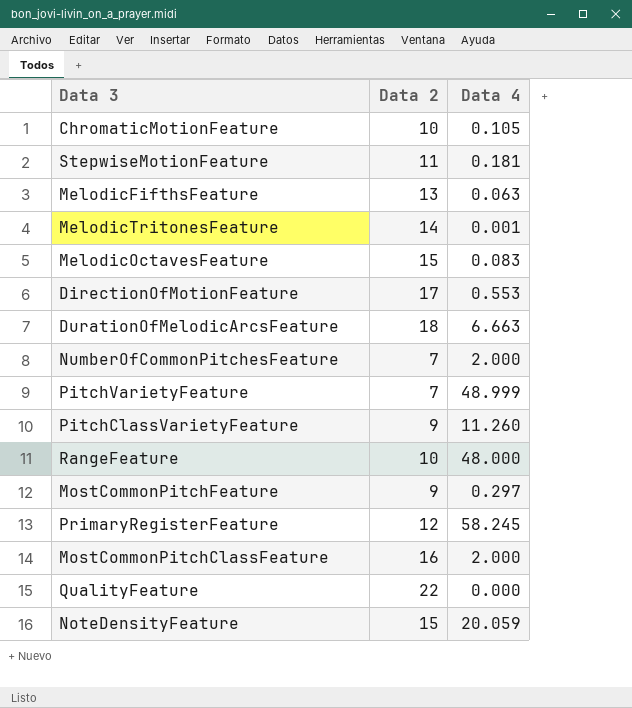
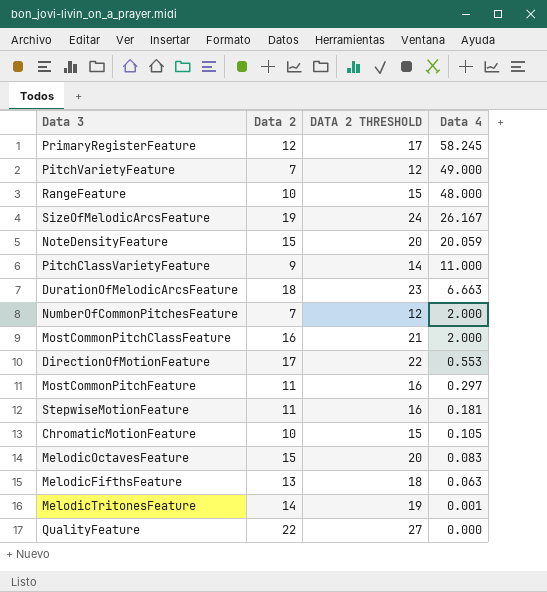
row order: none -> Data 4 descending
column DATA 2 THRESHOLD | formula: none -> [Data 2] + 5
PitchVarietyFeature | Data 4: 48.999 -> 49.000
row SizeOfMelodicArcsFeature: none -> 19 | 24 | 26.167
PitchClassVarietyFeature | Data 4: 11.260 -> 11.000
MostCommonPitchFeature | Data 2: 9 -> 11

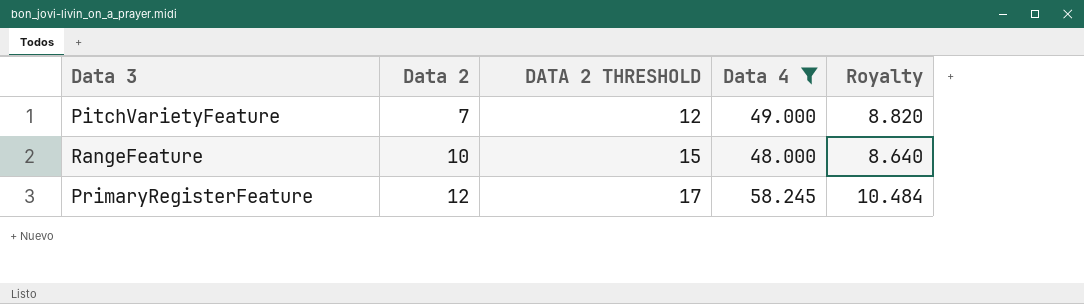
filter: none -> Data 4 >= 48.000
row order: Data 4 descending -> Data 2 ascending
column Royalty | formula: none -> [Data 4] * 0.18

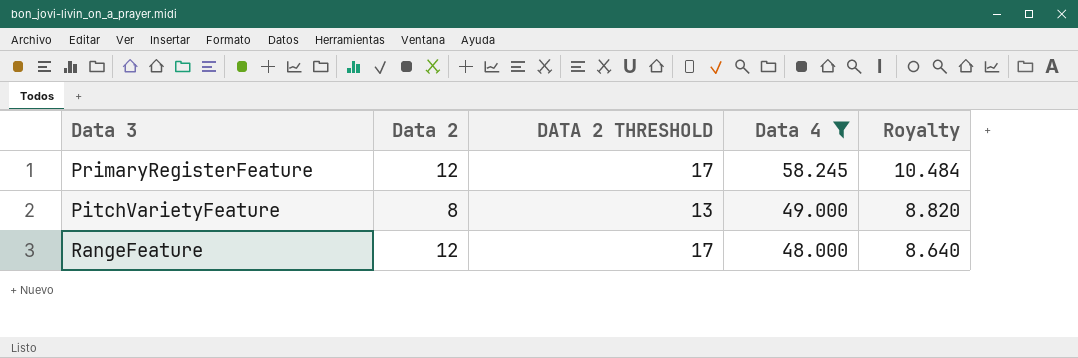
row order: Data 2 ascending -> Data 4 descending
PitchVarietyFeature | Data 2: 7 -> 8
PitchVarietyFeature | DATA 2 THRESHOLD: 12 -> 13
RangeFeature | Data 2: 10 -> 12
RangeFeature | DATA 2 THRESHOLD: 15 -> 17

